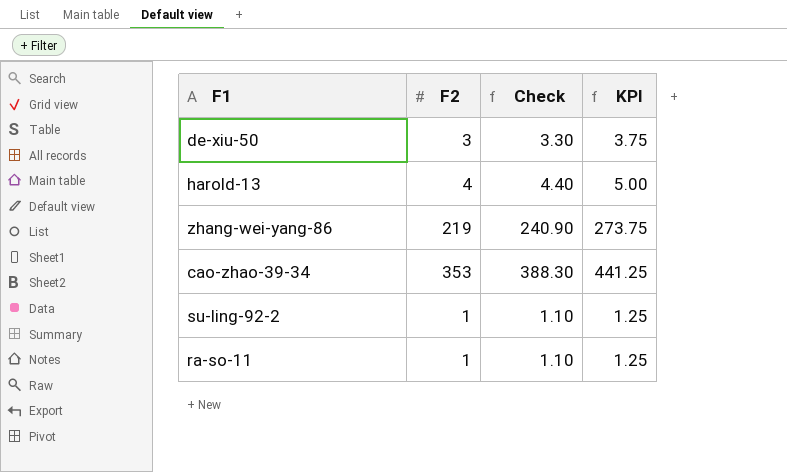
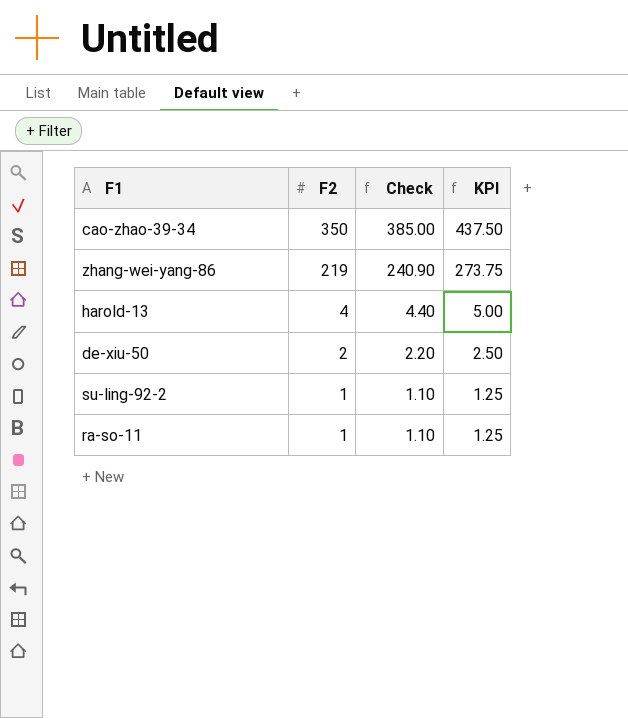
row order: none -> F2 descending
cao-zhao-39-34 | F2: 353 -> 350
cao-zhao-39-34 | Check: 388.30 -> 385.00
cao-zhao-39-34 | KPI: 441.25 -> 437.50
de-xiu-50 | F2: 3 -> 2
de-xiu-50 | Check: 3.30 -> 2.20
de-xiu-50 | KPI: 3.75 -> 2.50

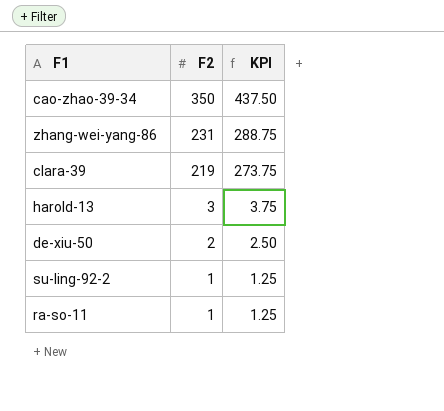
column Check | formula: [F2] * 1.1 -> none
zhang-wei-yang-86 | F2: 219 -> 231
zhang-wei-yang-86 | KPI: 273.75 -> 288.75
row clara-39: none -> 219 | 273.75
harold-13 | F2: 4 -> 3
harold-13 | KPI: 5.00 -> 3.75

